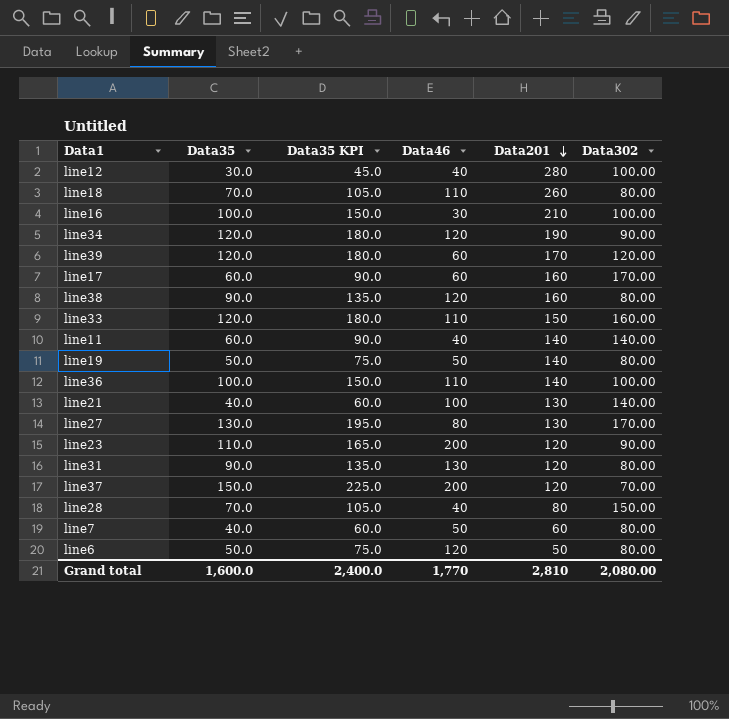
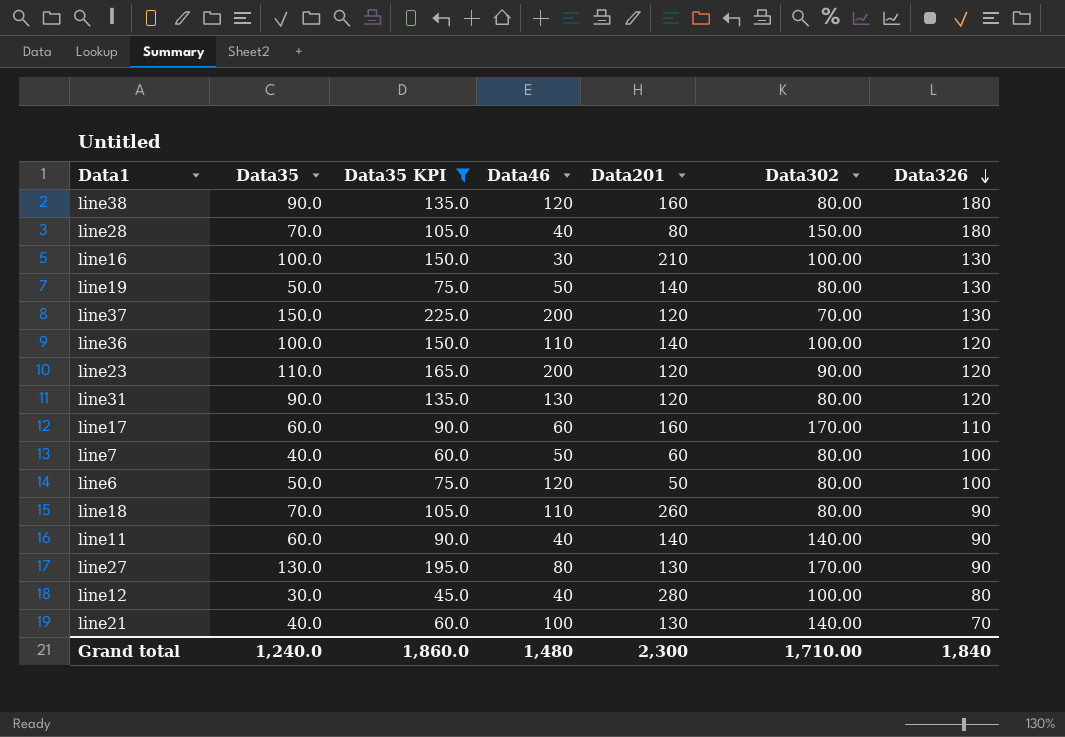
filter: none -> Data35 KPI != 180.0
row order: Data201 descending -> Data326 descending
column Data326 | position: none -> 7
Grand total | Data35: 1,600.0 -> 1,240.0
Grand total | Data35 KPI: 2,400.0 -> 1,860.0
Grand total | Data46: 1,770 -> 1,480
Grand total | Data201: 2,810 -> 2,300
Grand total | Data302: 2,080.00 -> 1,710.00

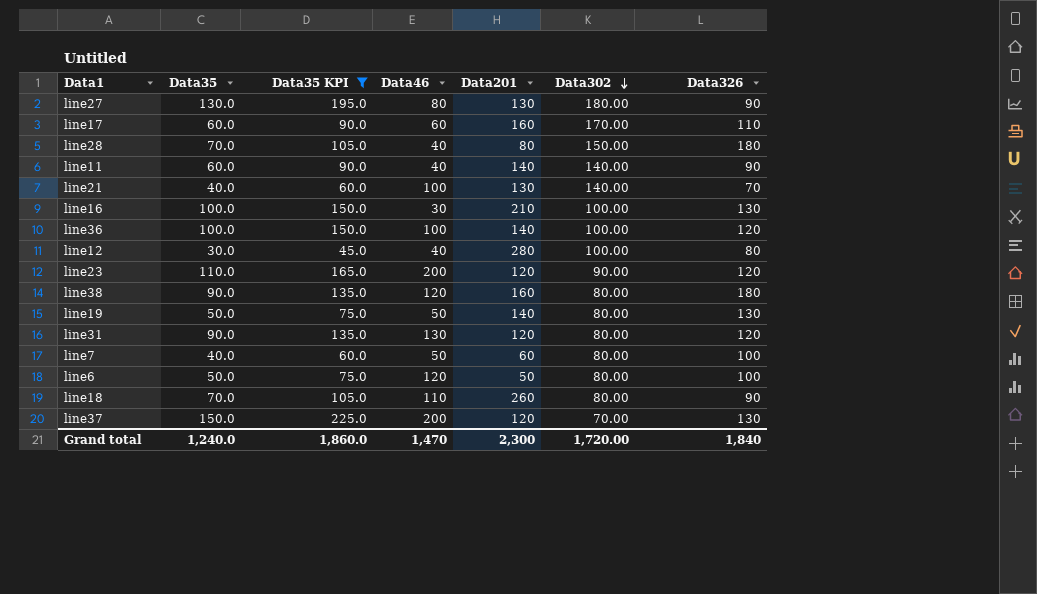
row order: Data326 descending -> Data302 descending
line27 | Data302: 170.00 -> 180.00
line36 | Data46: 110 -> 100
Grand total | Data46: 1,480 -> 1,470
Grand total | Data302: 1,710.00 -> 1,720.00

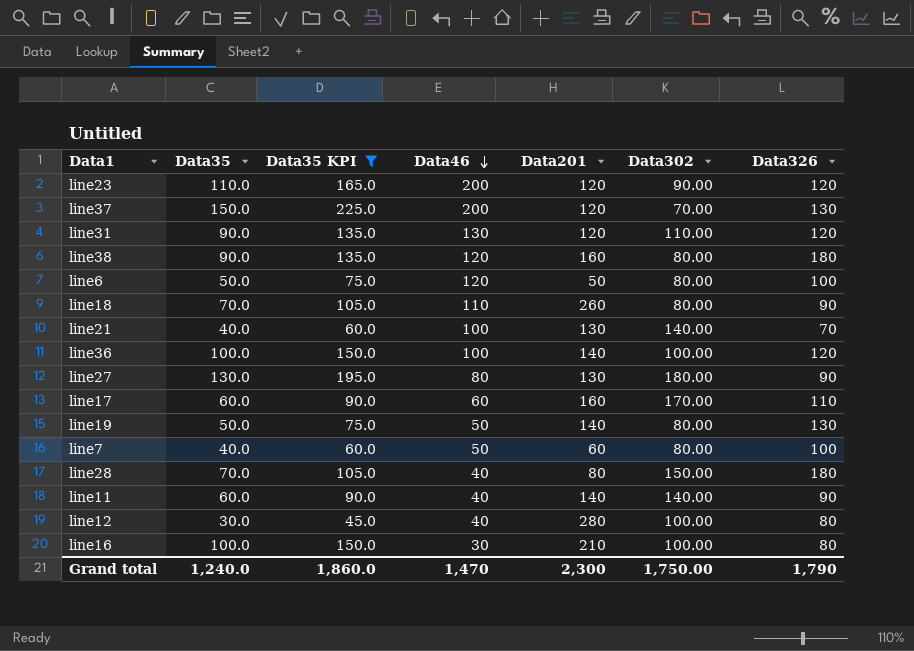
row order: Data302 descending -> Data46 descending
line31 | Data302: 80.00 -> 110.00
line16 | Data326: 130 -> 80
Grand total | Data302: 1,720.00 -> 1,750.00
Grand total | Data326: 1,840 -> 1,790

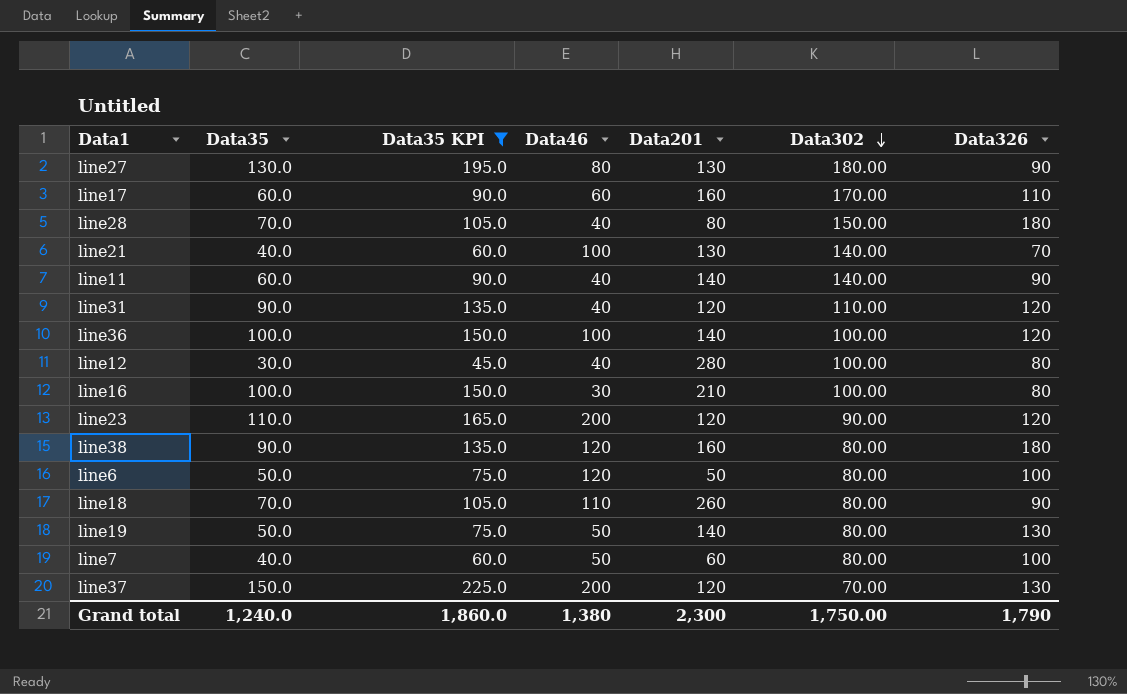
row order: Data46 descending -> Data302 descending
line31 | Data46: 130 -> 40
Grand total | Data46: 1,470 -> 1,380

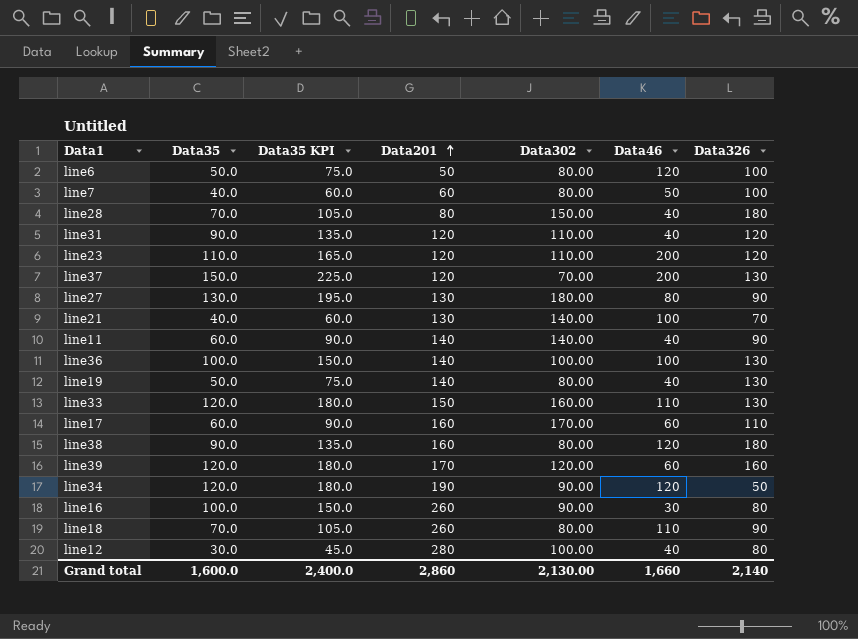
filter: Data35 KPI != 180.0 -> none
row order: Data302 descending -> Data201 ascending
column Data46 | position: 4 -> 6
line23 | Data302: 90.00 -> 110.00
line36 | Data326: 120 -> 130
line19 | Data46: 50 -> 40
line16 | Data201: 210 -> 260
line16 | Data302: 100.00 -> 90.00
Grand total | Data35: 1,240.0 -> 1,600.0
Grand total | Data35 KPI: 1,860.0 -> 2,400.0
Grand total | Data201: 2,300 -> 2,860
Grand total | Data302: 1,750.00 -> 2,130.00
Grand total | Data46: 1,380 -> 1,660
Grand total | Data326: 1,790 -> 2,140

